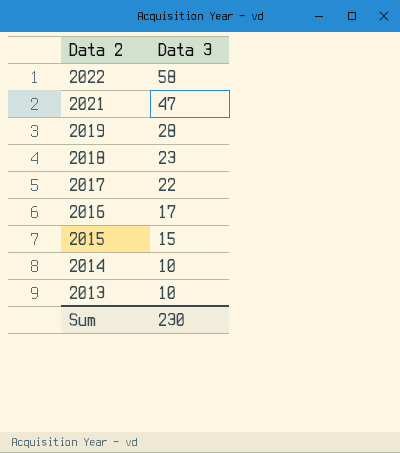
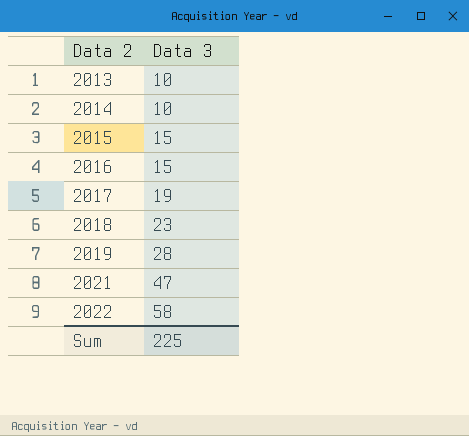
row order: Data 2 descending -> Data 2 ascending
2016 | Data 3: 17 -> 15
2017 | Data 3: 22 -> 19
Sum | Data 3: 230 -> 225

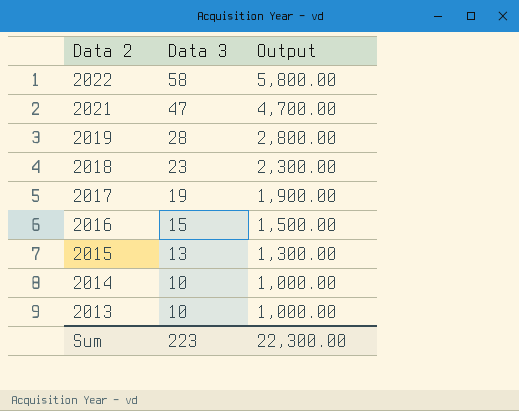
row order: Data 2 ascending -> Data 2 descending
column Output | formula: none -> [Data 3] * 100
2015 | Data 3: 15 -> 13
Sum | Data 3: 225 -> 223

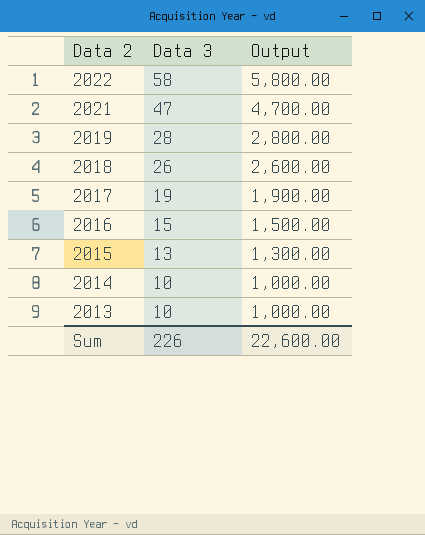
2018 | Data 3: 23 -> 26
2018 | Output: 2,300.00 -> 2,600.00
Sum | Data 3: 223 -> 226
Sum | Output: 22,300.00 -> 22,600.00

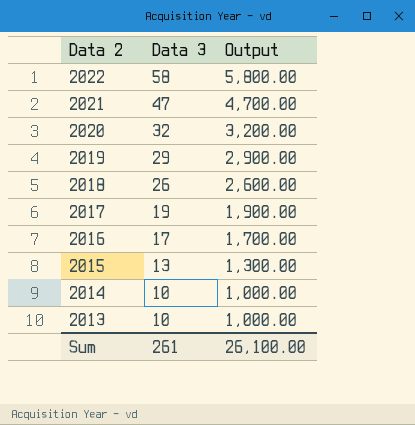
row 2020: none -> 32 | 3,200.00
2019 | Data 3: 28 -> 29
2019 | Output: 2,800.00 -> 2,900.00
2016 | Data 3: 15 -> 17
2016 | Output: 1,500.00 -> 1,700.00
Sum | Data 3: 226 -> 261
Sum | Output: 22,600.00 -> 26,100.00

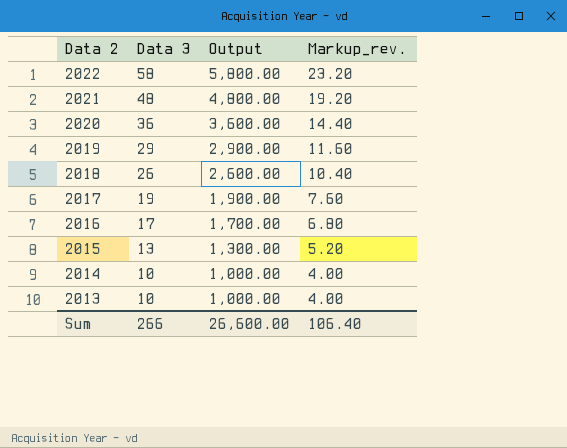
column Markup_rev. | formula: none -> [Data 3] * 0.4
2021 | Data 3: 47 -> 48
2021 | Output: 4,700.00 -> 4,800.00
2020 | Data 3: 32 -> 36
2020 | Output: 3,200.00 -> 3,600.00
Sum | Data 3: 261 -> 266
Sum | Output: 26,100.00 -> 26,600.00

